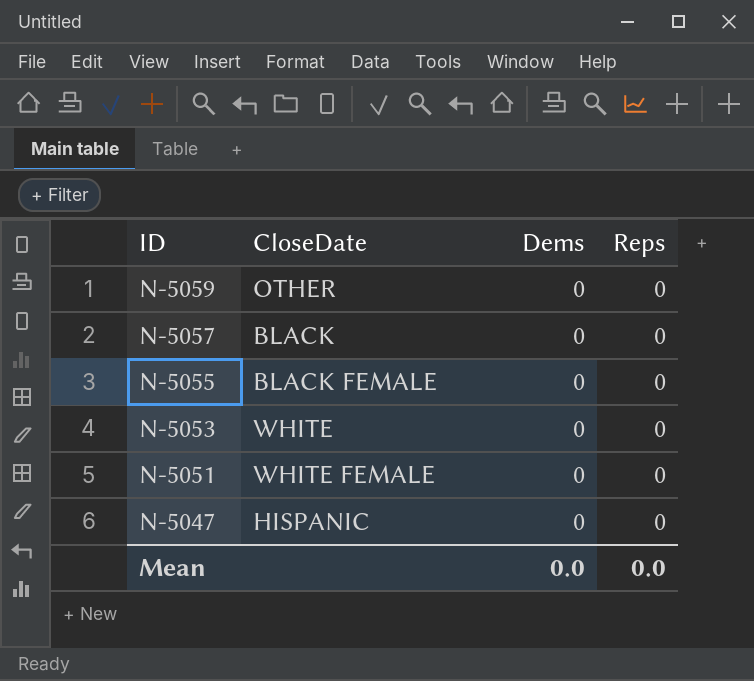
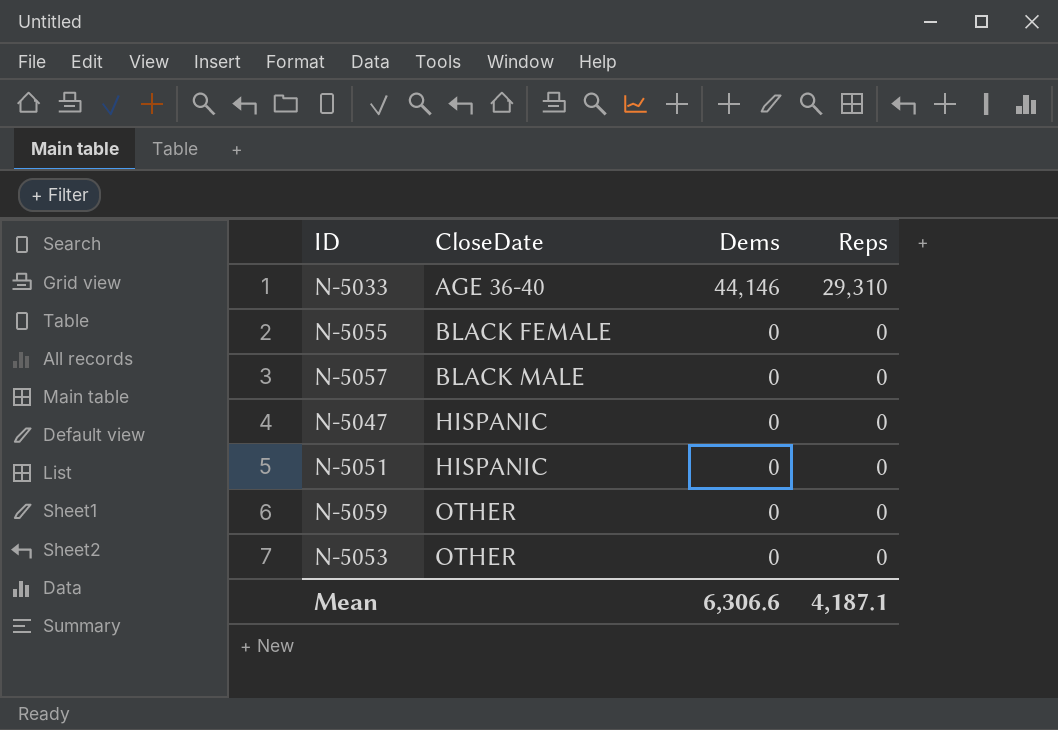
row order: ID descending -> CloseDate ascending
row N-5033: none -> AGE 36-40 | 44,146 | 29,310
N-5057 | CloseDate: BLACK -> BLACK MALE
N-5051 | CloseDate: WHITE FEMALE -> HISPANIC
N-5053 | CloseDate: WHITE -> OTHER
Mean | Dems: 0.0 -> 6,306.6
Mean | Reps: 0.0 -> 4,187.1

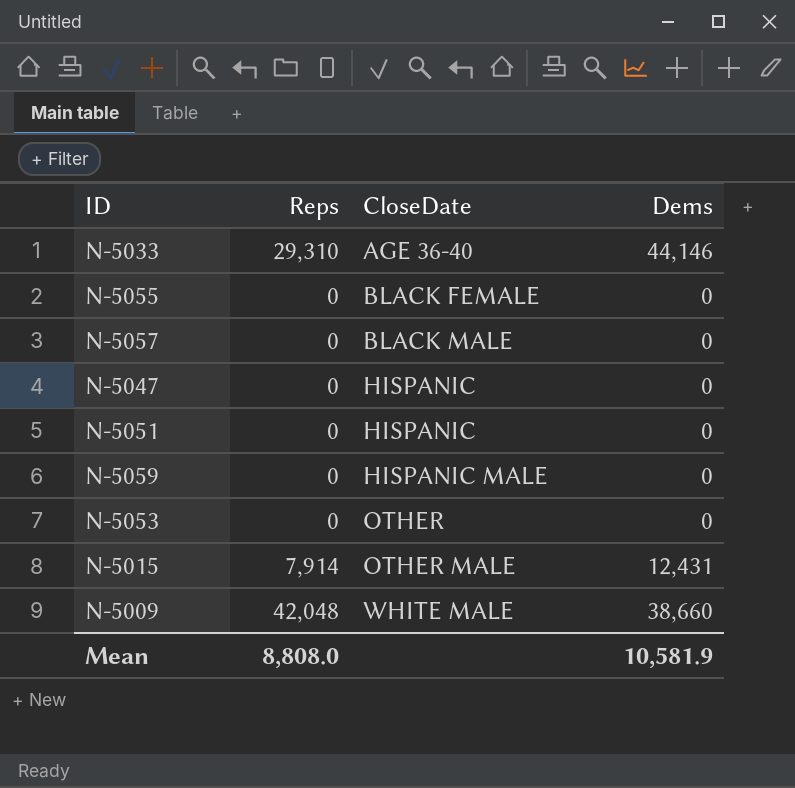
column Reps | position: 4 -> 2
N-5059 | CloseDate: OTHER -> HISPANIC MALE
row N-5015: none -> 7,914 | OTHER MALE | 12,431
row N-5009: none -> 42,048 | WHITE MALE | 38,660
Mean | Reps: 4,187.1 -> 8,808.0
Mean | Dems: 6,306.6 -> 10,581.9

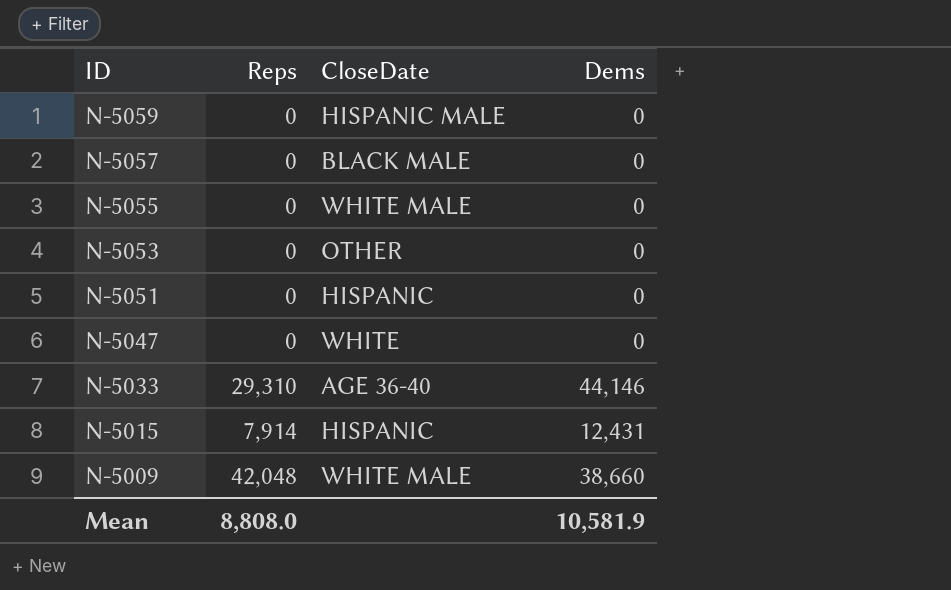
row order: CloseDate ascending -> ID descending
N-5055 | CloseDate: BLACK FEMALE -> WHITE MALE
N-5047 | CloseDate: HISPANIC -> WHITE
N-5015 | CloseDate: OTHER MALE -> HISPANIC

